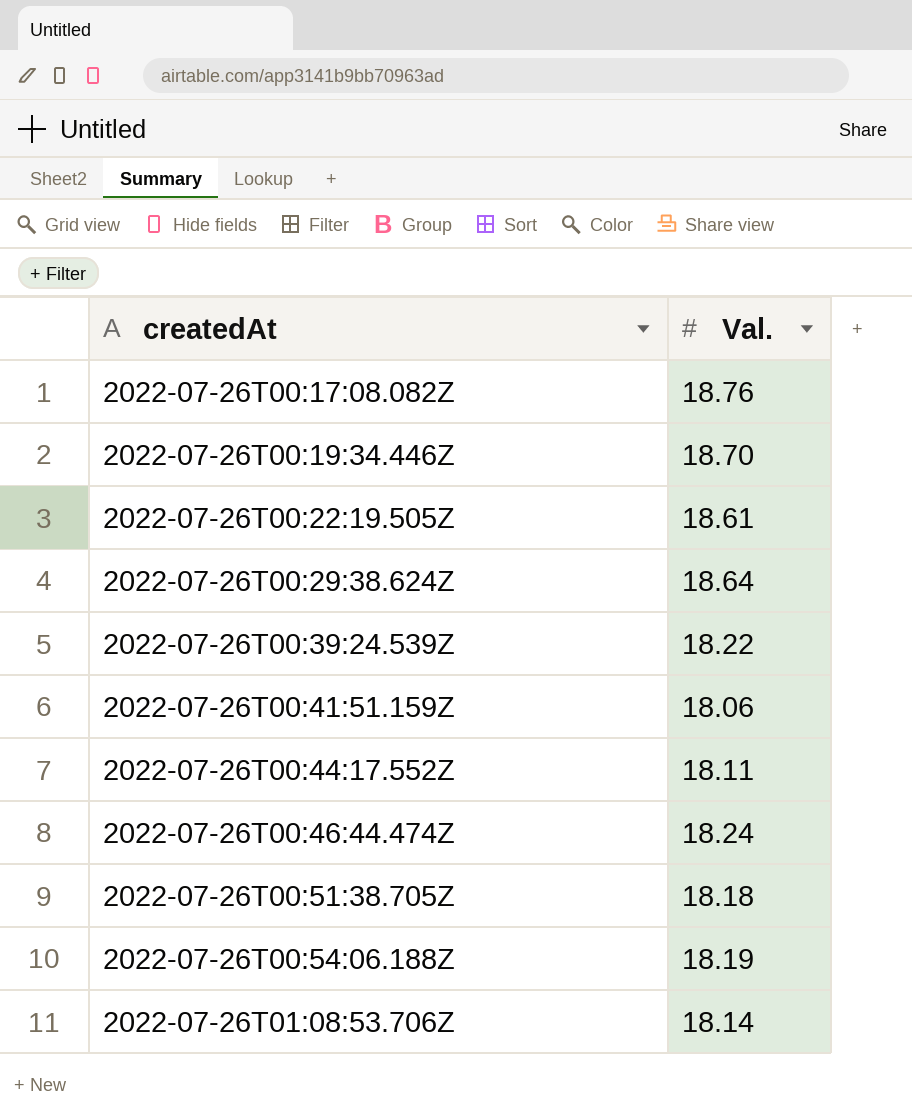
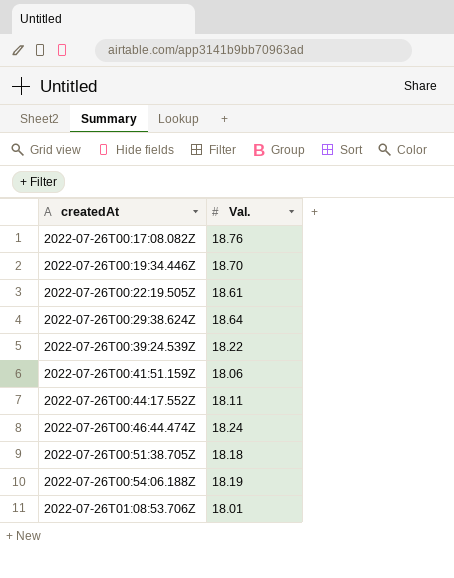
2022-07-26T01:08:53.706Z | Val.: 18.14 -> 18.01

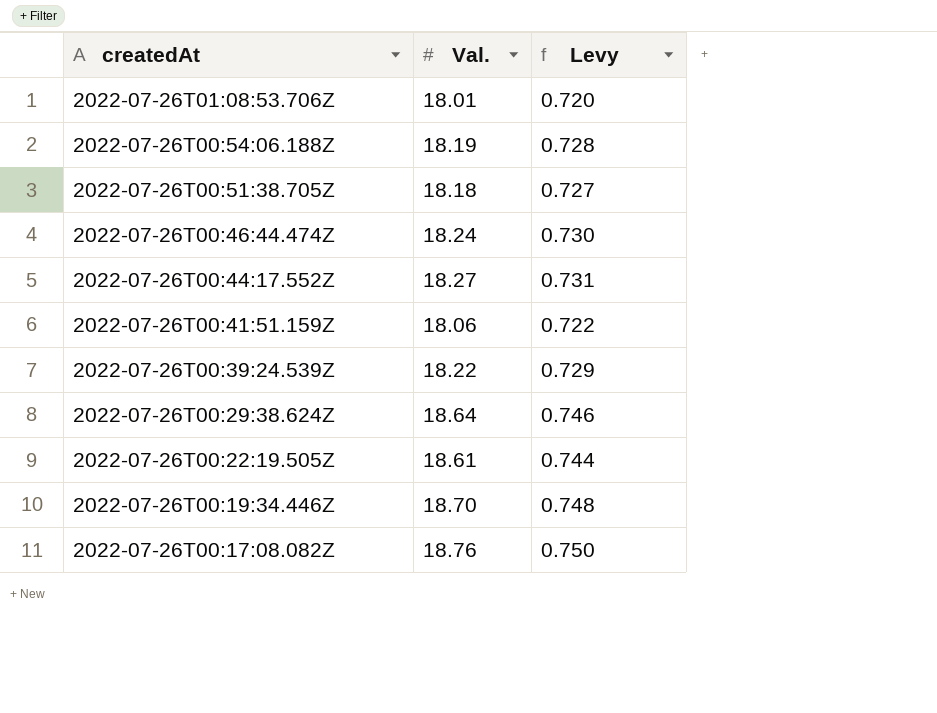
row order: createdAt ascending -> createdAt descending
column Levy | formula: none -> [Val.] * 0.04
2022-07-26T00:44:17.552Z | Val.: 18.11 -> 18.27

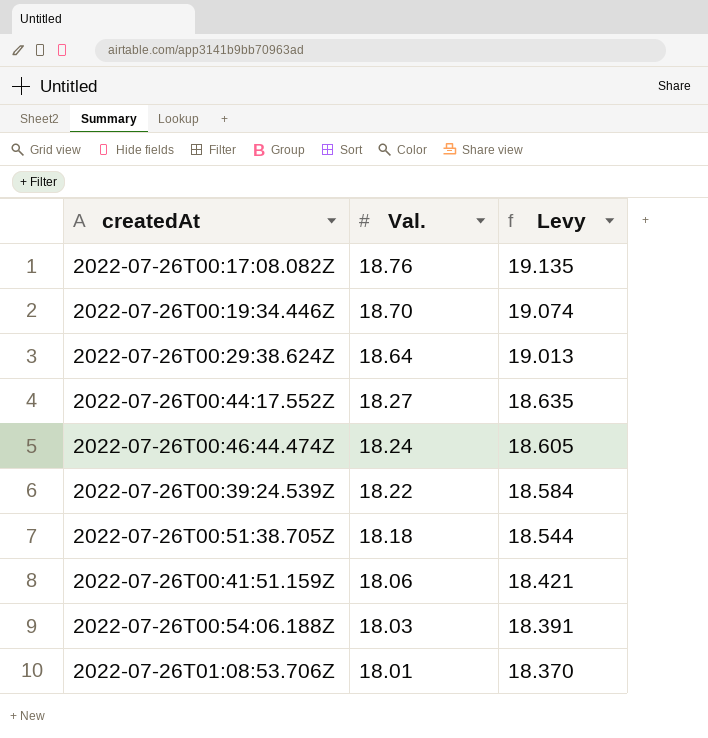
row order: createdAt descending -> Val. descending
column Levy | formula: [Val.] * 0.04 -> [Val.] * 1.02
row 2022-07-26T00:22:19.505Z: 18.61 | 0.744 -> none
2022-07-26T00:54:06.188Z | Val.: 18.19 -> 18.03

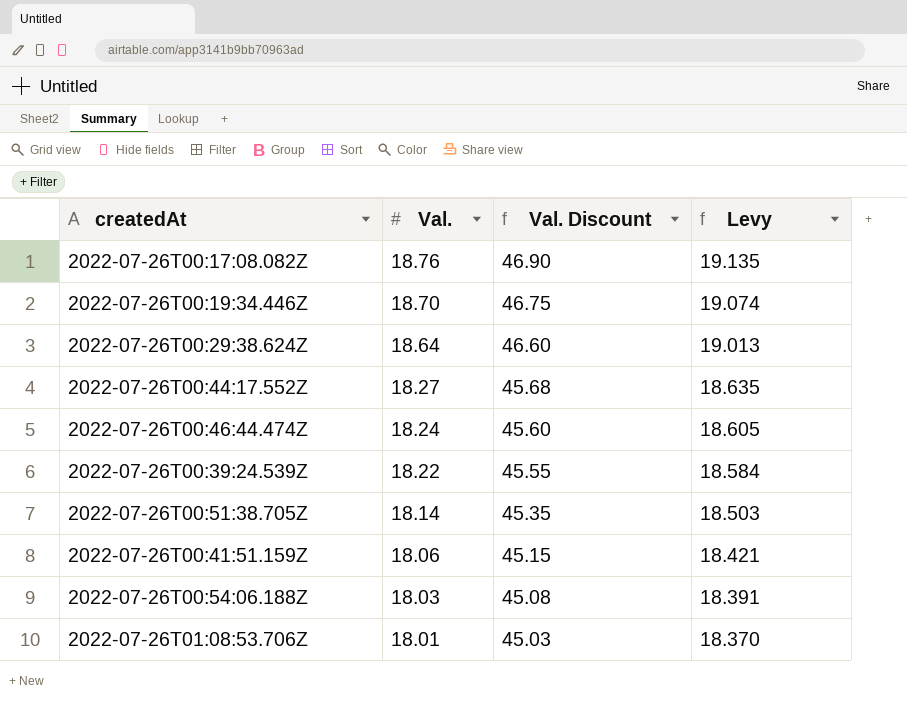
column Val. Discount | formula: none -> [Val.] * 2.5
2022-07-26T00:51:38.705Z | Val.: 18.18 -> 18.14
2022-07-26T00:51:38.705Z | Levy: 18.544 -> 18.503

